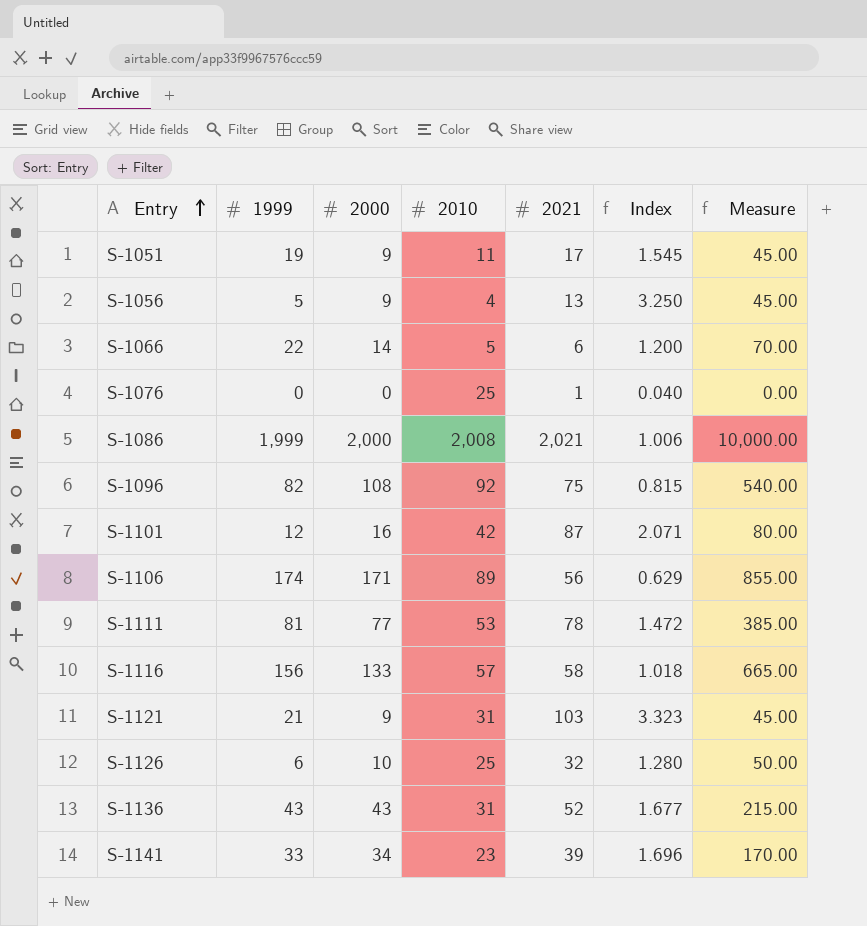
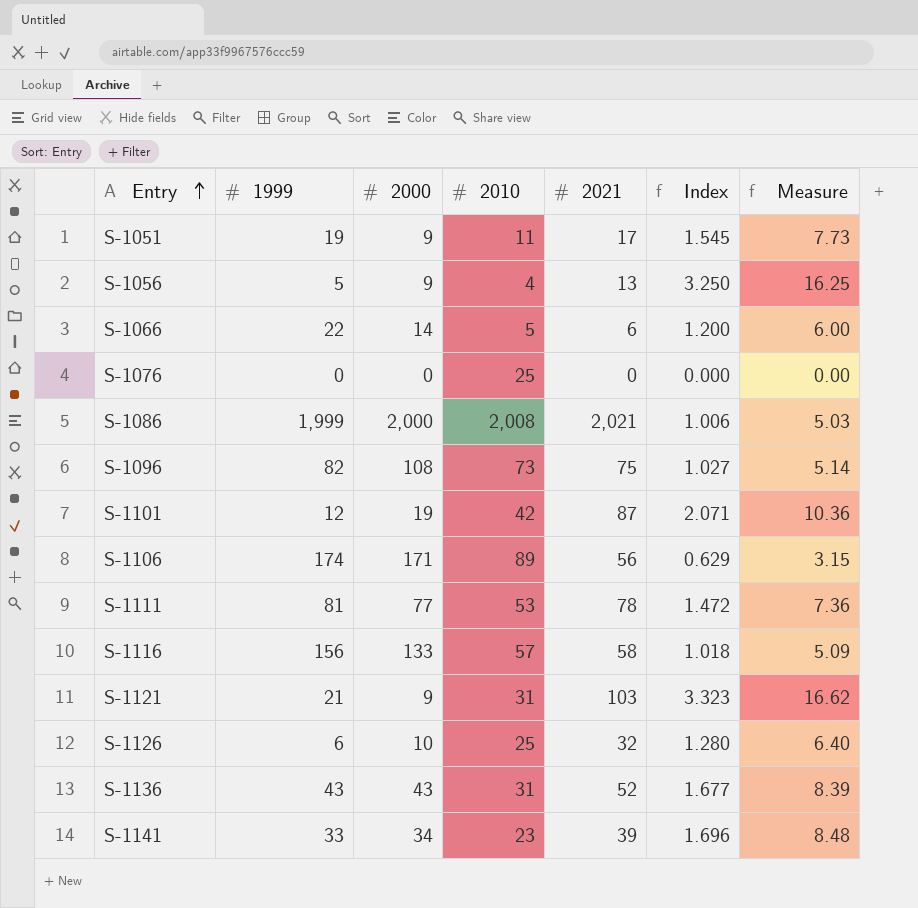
column Measure | formula: [2000] * 5 -> [Index] * 5
S-1076 | 2021: 1 -> 0
S-1076 | Index: 0.040 -> 0.000
S-1096 | 2010: 92 -> 73
S-1096 | Index: 0.815 -> 1.027
S-1101 | 2000: 16 -> 19

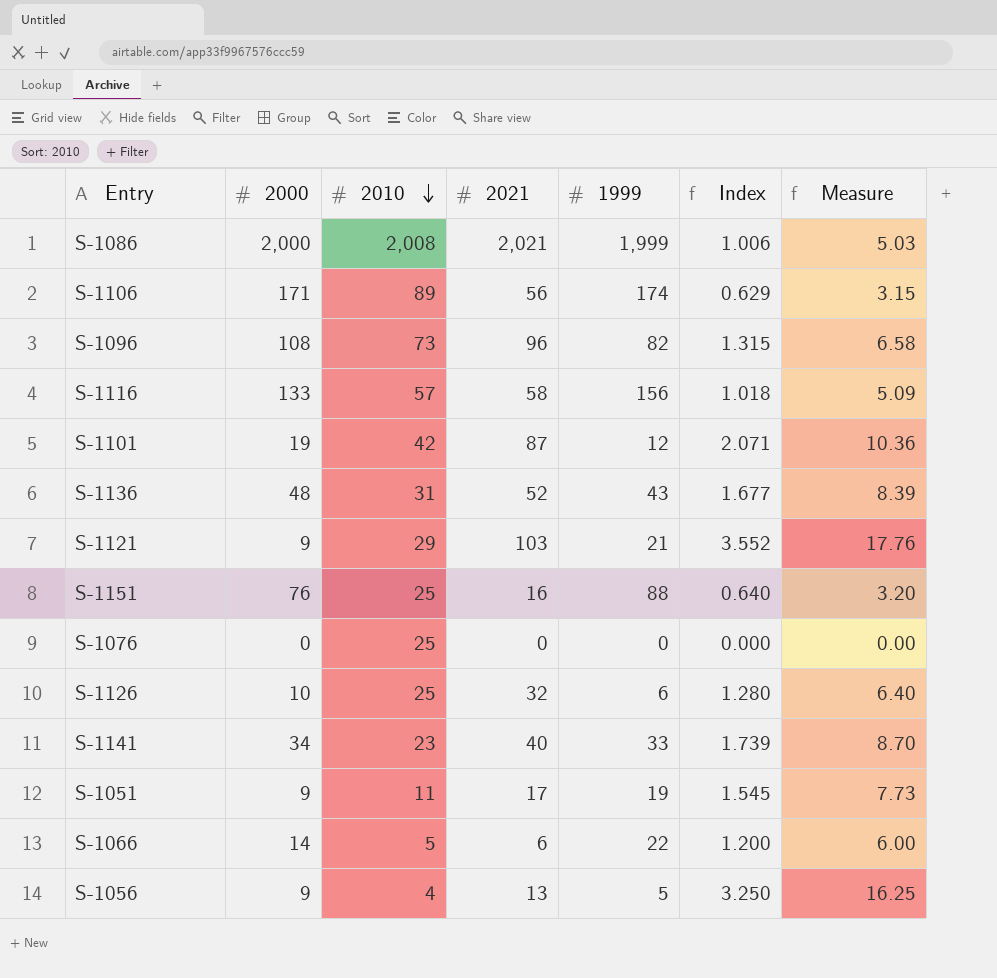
row order: Entry ascending -> 2010 descending
column 1999 | position: 2 -> 5
row S-1111: 81 | 77 | 53 | 78 | 1.472 | 7.36 -> none
S-1096 | 2021: 75 -> 96
S-1096 | Index: 1.027 -> 1.315
S-1096 | Measure: 5.14 -> 6.58
S-1136 | 2000: 43 -> 48
S-1121 | 2010: 31 -> 29
S-1121 | Index: 3.323 -> 3.552
S-1121 | Measure: 16.62 -> 17.76
row S-1151: none -> 76 | 25 | 16 | 88 | 0.640 | 3.20
S-1141 | 2021: 39 -> 40
S-1141 | Index: 1.696 -> 1.739
S-1141 | Measure: 8.48 -> 8.70

